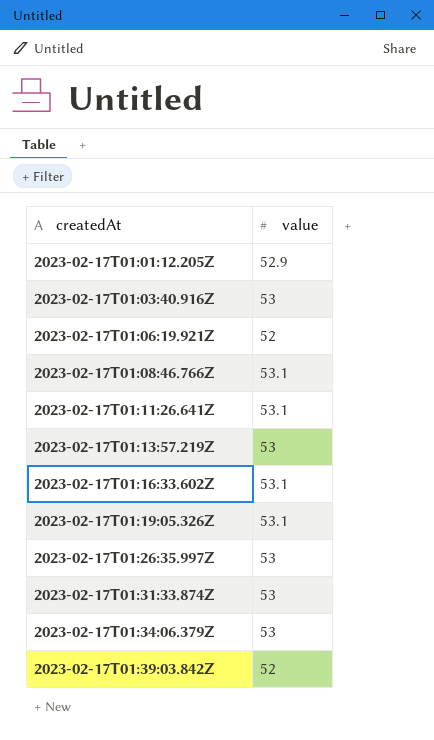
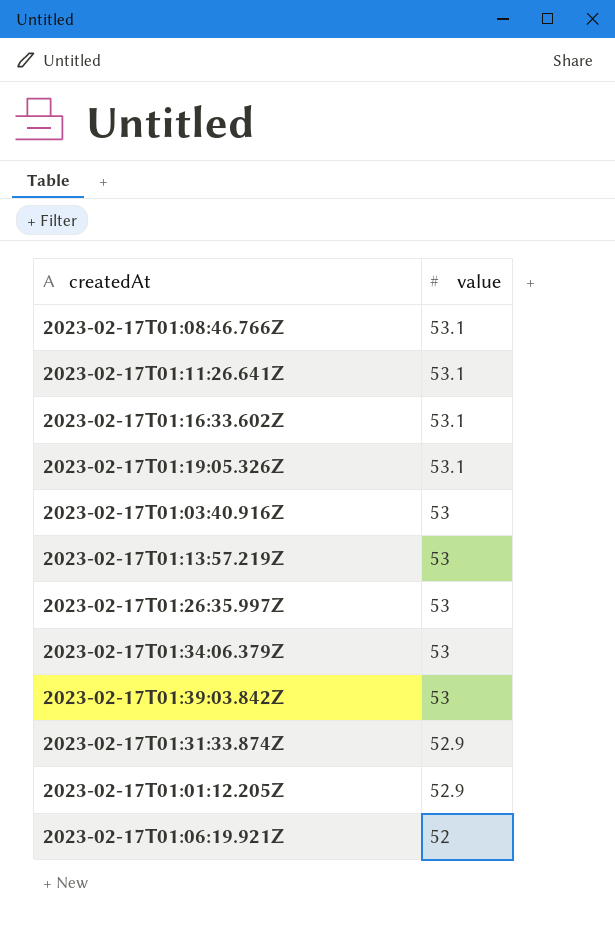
row order: createdAt ascending -> value descending
2023-02-17T01:39:03.842Z | value: 52 -> 53
2023-02-17T01:31:33.874Z | value: 53 -> 52.9

